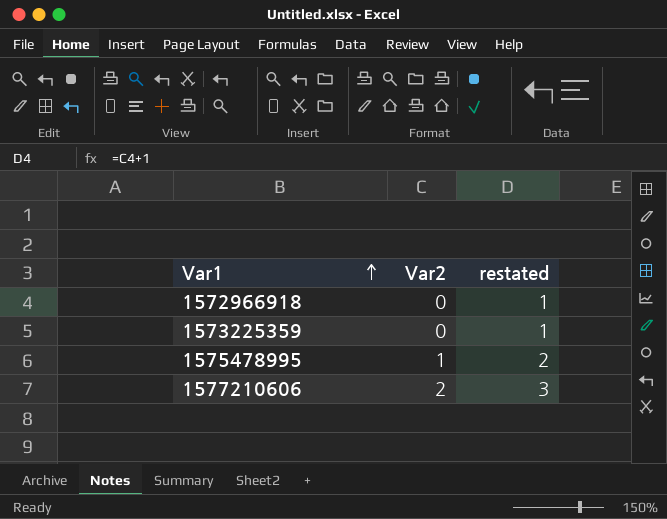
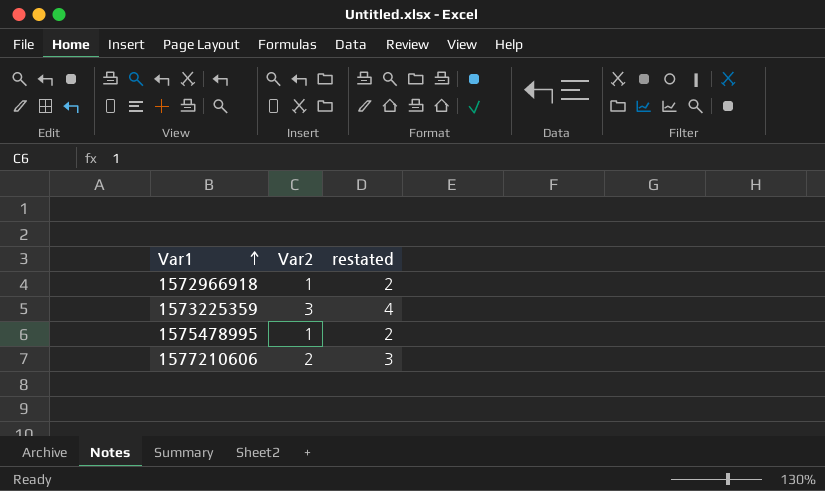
1572966918 | Var2: 0 -> 1
1572966918 | restated: 1 -> 2
1573225359 | Var2: 0 -> 3
1573225359 | restated: 1 -> 4

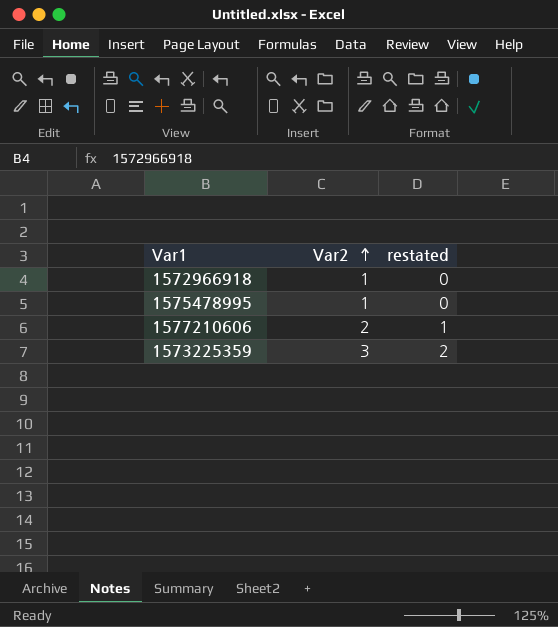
row order: Var1 ascending -> Var2 ascending
column restated | formula: [Var2] + 1 -> [Var2] - 1

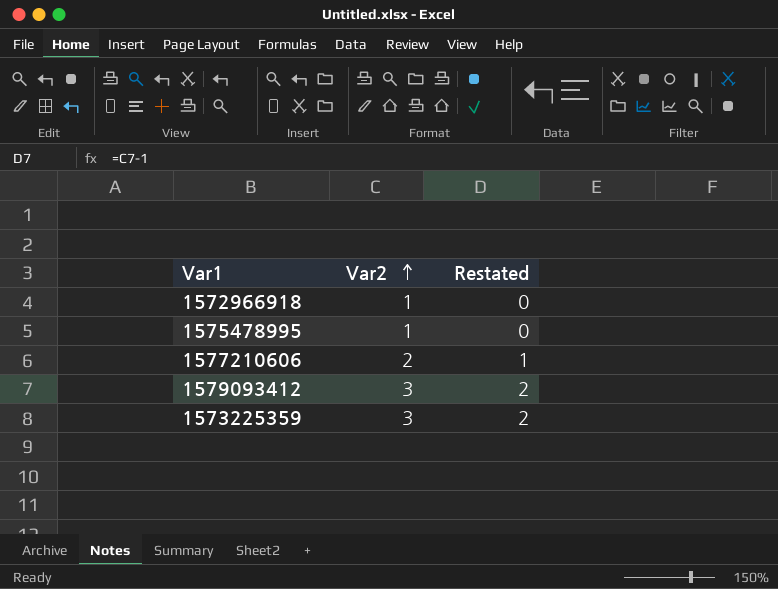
column name: restated -> Restated
row 1579093412: none -> 3 | 2

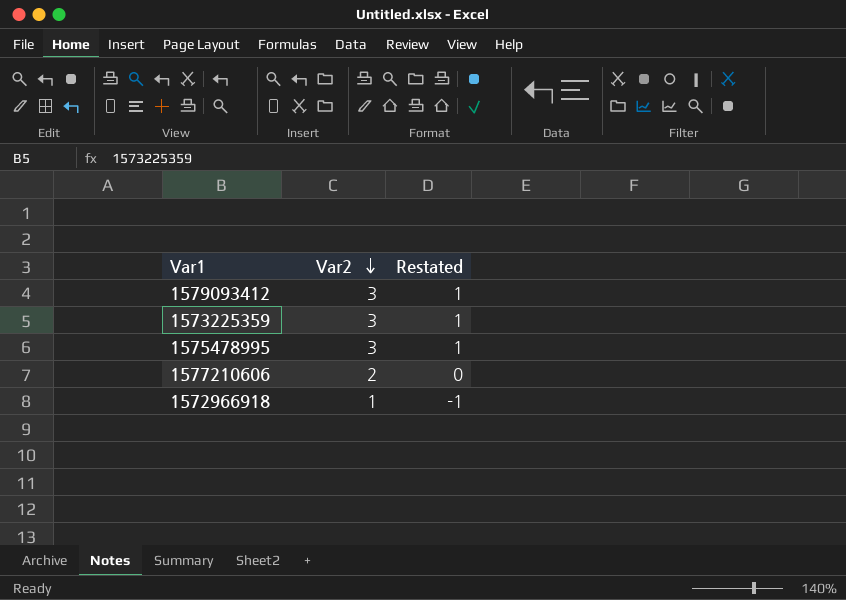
row order: Var2 ascending -> Var2 descending
column Restated | formula: [Var2] - 1 -> [Var2] - 2
1575478995 | Var2: 1 -> 3

